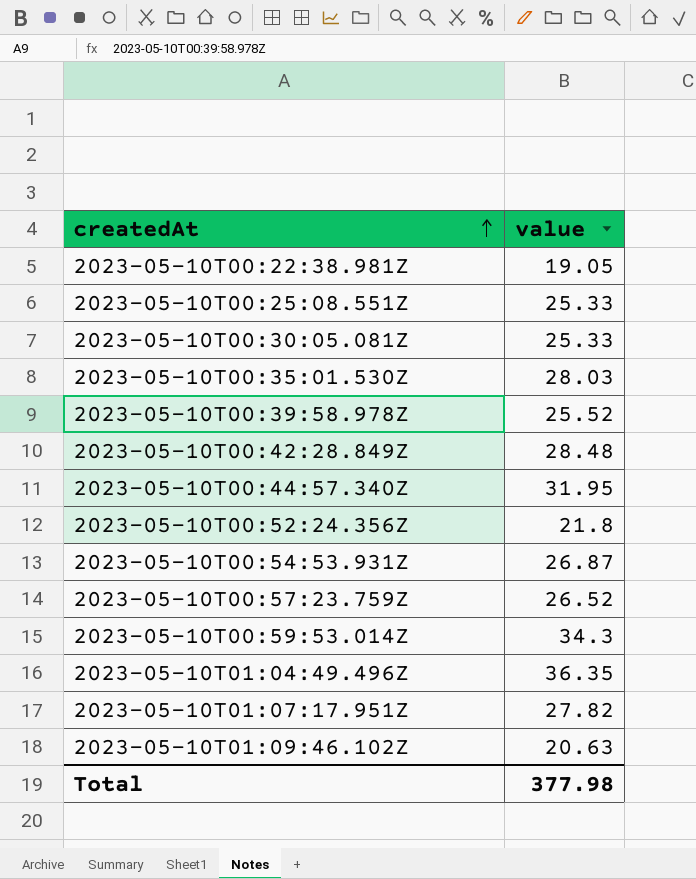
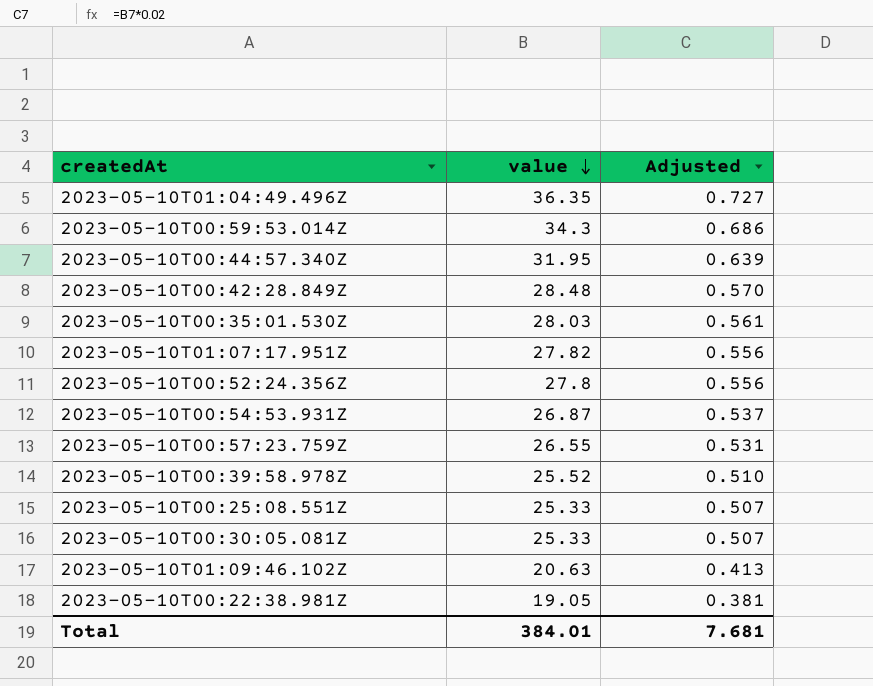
row order: createdAt ascending -> value descending
column Adjusted | formula: none -> [value] * 0.02
2023-05-10T00:52:24.356Z | value: 21.8 -> 27.8
2023-05-10T00:57:23.759Z | value: 26.52 -> 26.55
Total | value: 377.98 -> 384.01

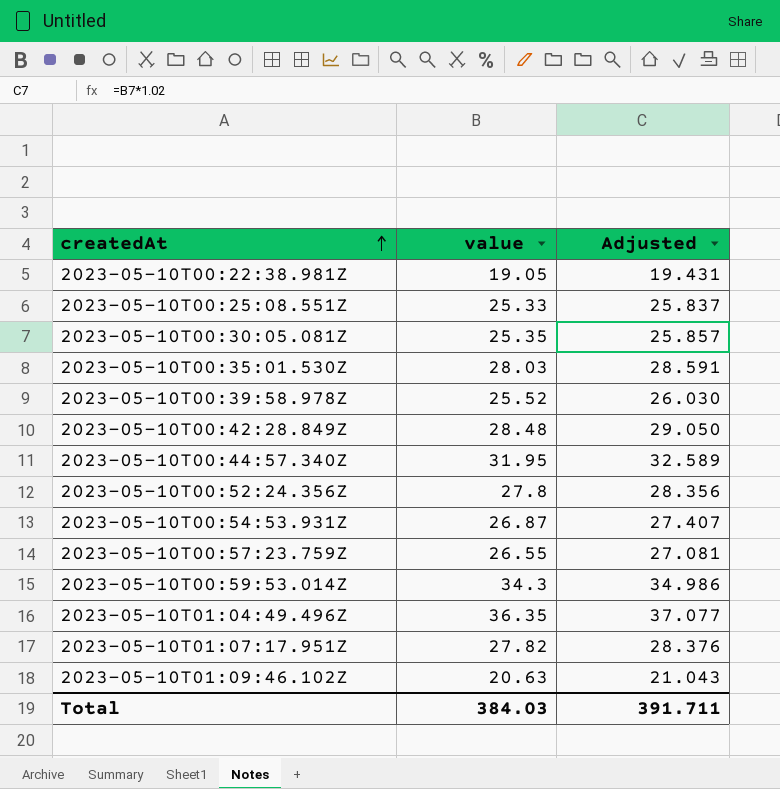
row order: value descending -> createdAt ascending
column Adjusted | formula: [value] * 0.02 -> [value] * 1.02
2023-05-10T00:30:05.081Z | value: 25.33 -> 25.35
Total | value: 384.01 -> 384.03
Total | Adjusted: 7.681 -> 391.711

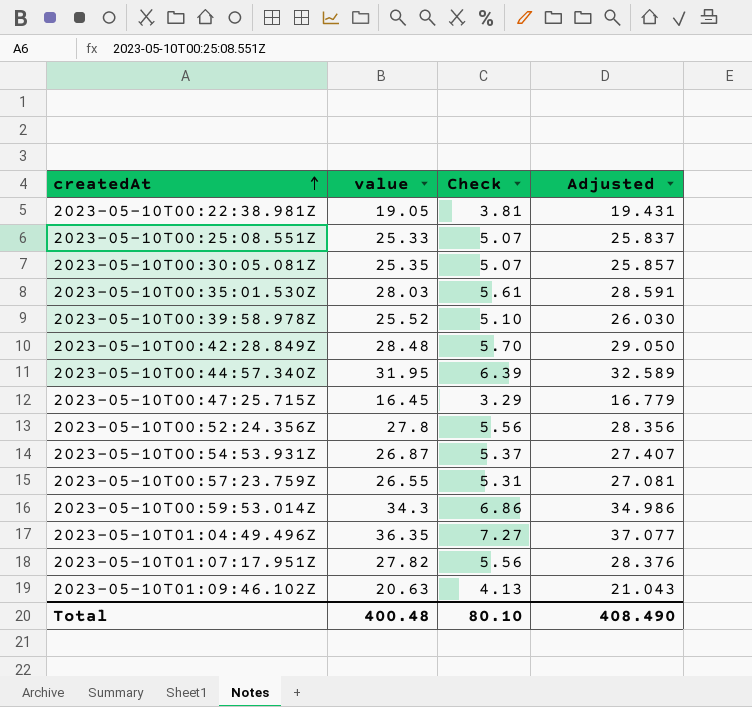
column Check | formula: none -> [value] * 0.2
row 2023-05-10T00:47:25.715Z: none -> 16.45 | 3.29 | 16.779
Total | value: 384.03 -> 400.48
Total | Adjusted: 391.711 -> 408.490

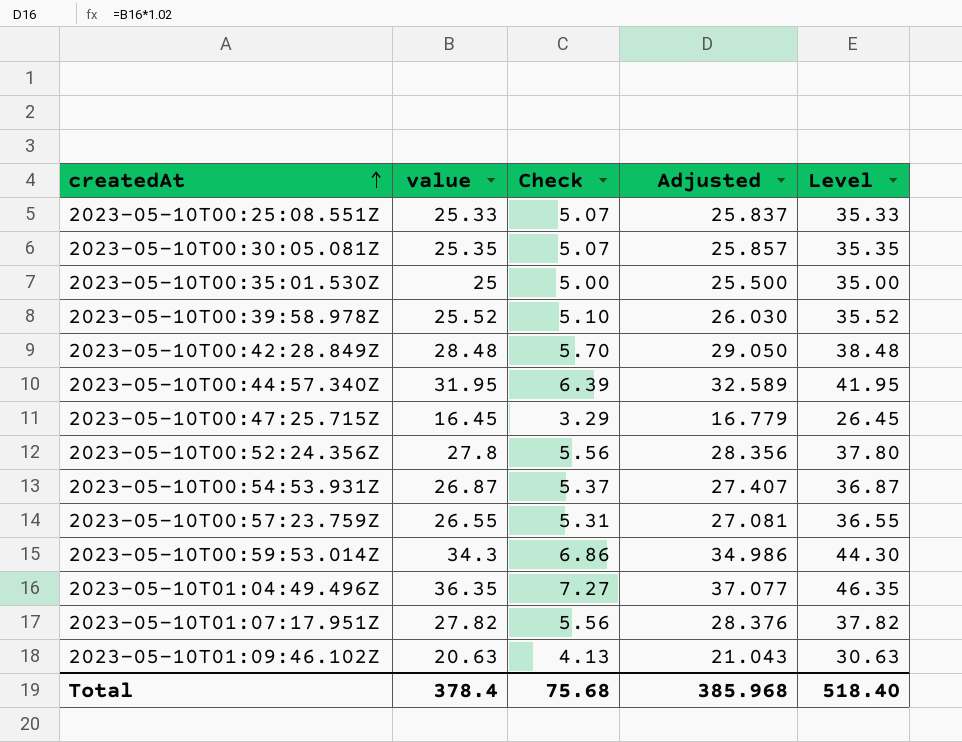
column Level | formula: none -> [value] + 10
row 2023-05-10T00:22:38.981Z: 19.05 | 3.81 | 19.431 -> none
2023-05-10T00:35:01.530Z | value: 28.03 -> 25
2023-05-10T00:35:01.530Z | Check: 5.61 -> 5.00
2023-05-10T00:35:01.530Z | Adjusted: 28.591 -> 25.500
Total | value: 400.48 -> 378.4
Total | Check: 80.10 -> 75.68
Total | Adjusted: 408.490 -> 385.968

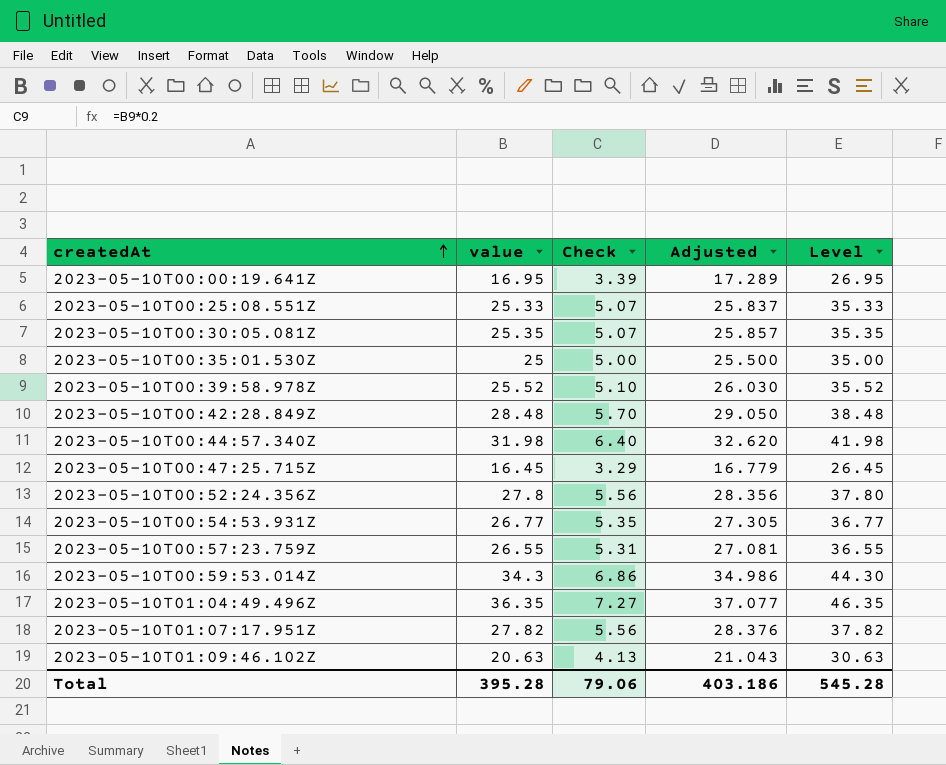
row 2023-05-10T00:00:19.641Z: none -> 16.95 | 3.39 | 17.289 | 26.95
2023-05-10T00:44:57.340Z | value: 31.95 -> 31.98
2023-05-10T00:44:57.340Z | Check: 6.39 -> 6.40
2023-05-10T00:44:57.340Z | Adjusted: 32.589 -> 32.620
2023-05-10T00:44:57.340Z | Level: 41.95 -> 41.98
2023-05-10T00:54:53.931Z | value: 26.87 -> 26.77
2023-05-10T00:54:53.931Z | Check: 5.37 -> 5.35
2023-05-10T00:54:53.931Z | Adjusted: 27.407 -> 27.305
2023-05-10T00:54:53.931Z | Level: 36.87 -> 36.77
Total | value: 378.4 -> 395.28
Total | Check: 75.68 -> 79.06
Total | Adjusted: 385.968 -> 403.186
Total | Level: 518.40 -> 545.28

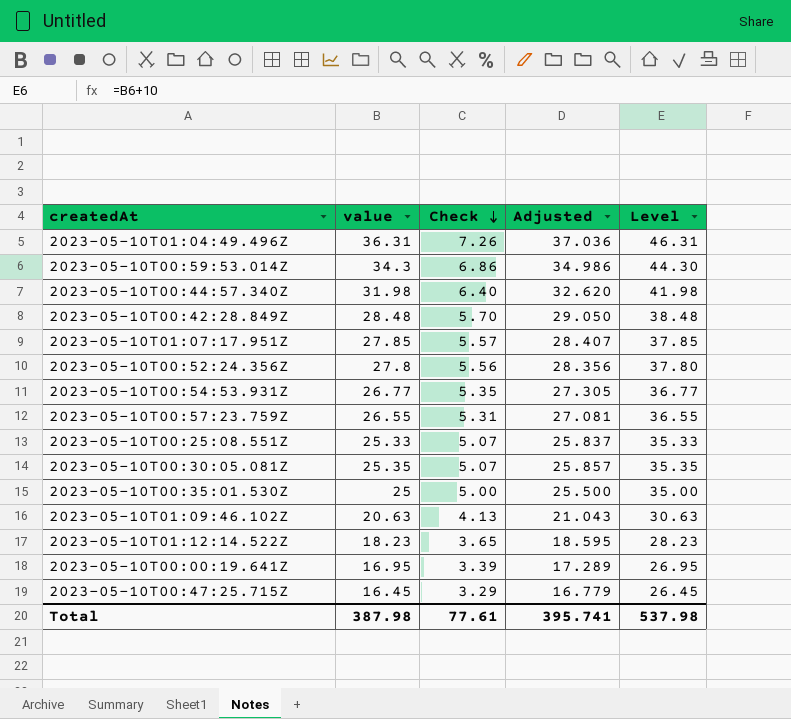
row order: createdAt ascending -> Check descending
row 2023-05-10T00:39:58.978Z: 25.52 | 5.10 | 26.030 | 35.52 -> none
2023-05-10T01:04:49.496Z | value: 36.35 -> 36.31
2023-05-10T01:04:49.496Z | Check: 7.27 -> 7.26
2023-05-10T01:04:49.496Z | Adjusted: 37.077 -> 37.036
2023-05-10T01:04:49.496Z | Level: 46.35 -> 46.31
2023-05-10T01:07:17.951Z | value: 27.82 -> 27.85
2023-05-10T01:07:17.951Z | Check: 5.56 -> 5.57
2023-05-10T01:07:17.951Z | Adjusted: 28.376 -> 28.407
2023-05-10T01:07:17.951Z | Level: 37.82 -> 37.85
row 2023-05-10T01:12:14.522Z: none -> 18.23 | 3.65 | 18.595 | 28.23
Total | value: 395.28 -> 387.98
Total | Check: 79.06 -> 77.61
Total | Adjusted: 403.186 -> 395.741
Total | Level: 545.28 -> 537.98

